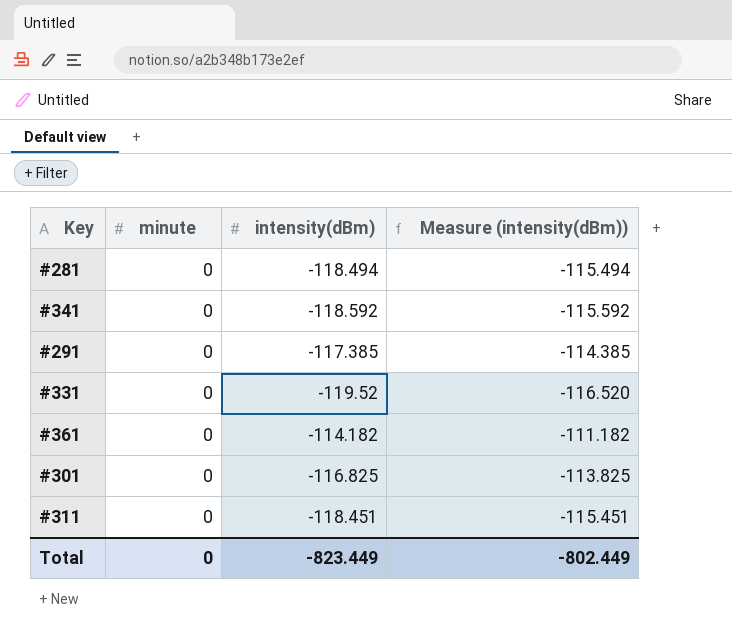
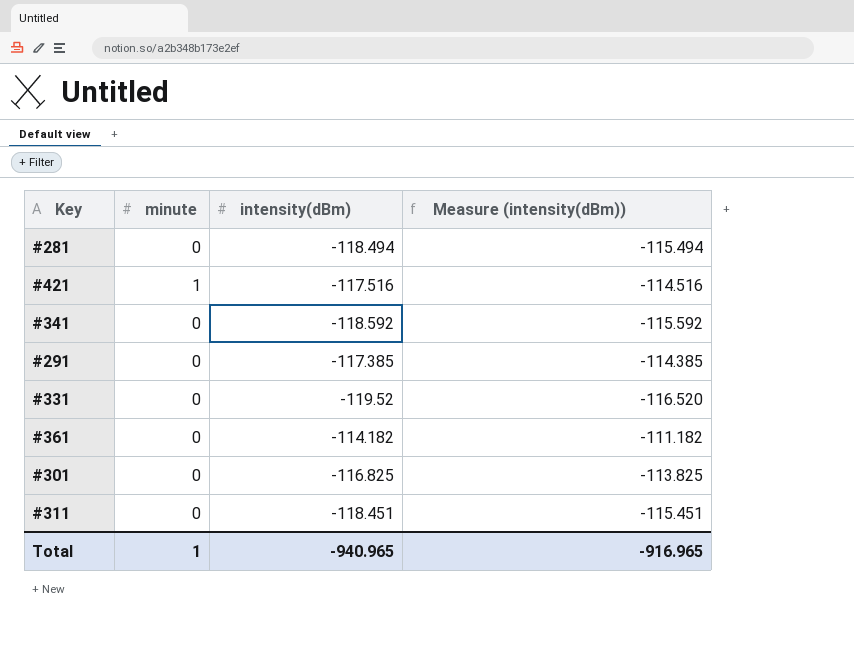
row #421: none -> 1 | -117.516 | -114.516
Total | minute: 0 -> 1
Total | intensity(dBm): -823.449 -> -940.965
Total | Measure (intensity(dBm)): -802.449 -> -916.965

